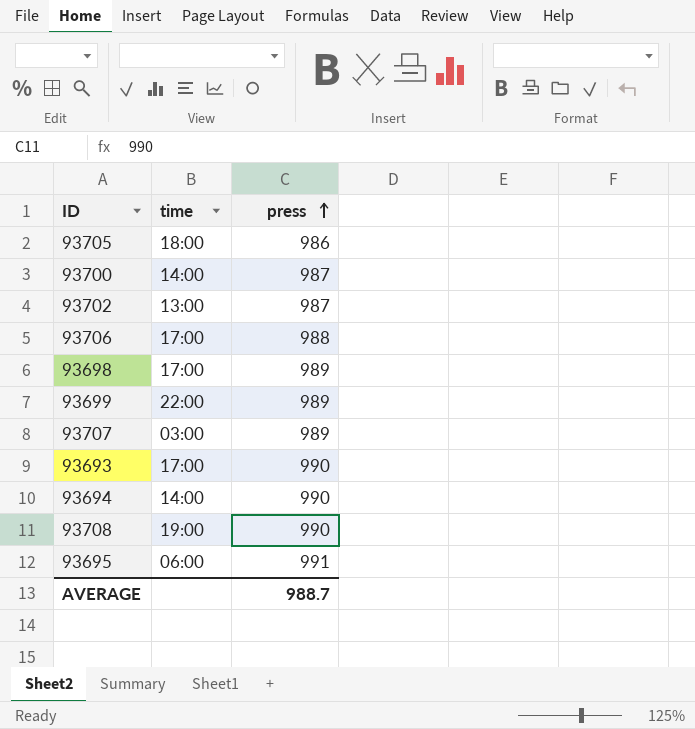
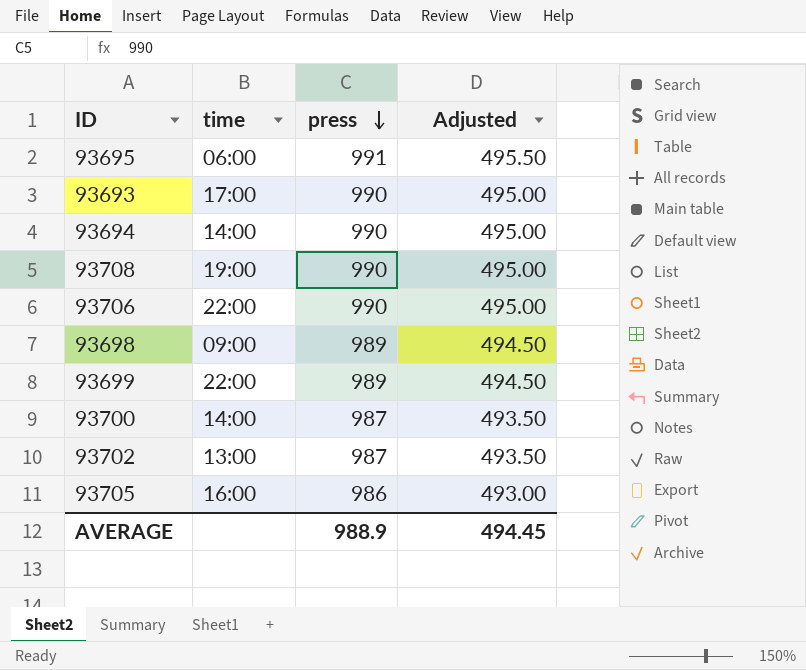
row order: press ascending -> press descending
column Adjusted | formula: none -> [press] * 0.5
row 93707: 03:00 | 989 -> none
93706 | time: 17:00 -> 22:00
93706 | press: 988 -> 990
93698 | time: 17:00 -> 09:00
93705 | time: 18:00 -> 16:00
AVERAGE | press: 988.7 -> 988.9

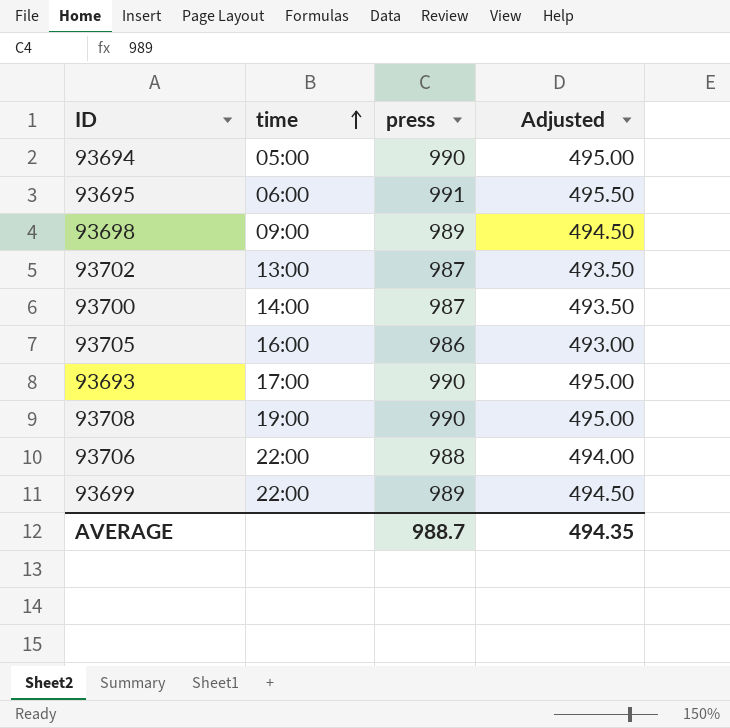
row order: press descending -> time ascending
93694 | time: 14:00 -> 05:00
93706 | press: 990 -> 988
93706 | Adjusted: 495.00 -> 494.00
AVERAGE | press: 988.9 -> 988.7
AVERAGE | Adjusted: 494.45 -> 494.35

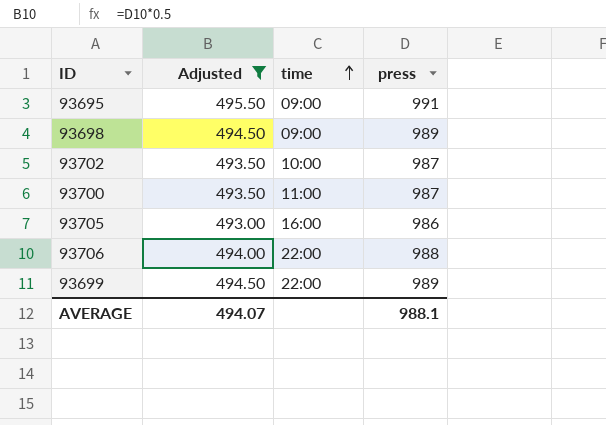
filter: none -> Adjusted != 495.00
column Adjusted | position: 4 -> 2
93695 | time: 06:00 -> 09:00
93702 | time: 13:00 -> 10:00
93700 | time: 14:00 -> 11:00
AVERAGE | Adjusted: 494.35 -> 494.07
AVERAGE | press: 988.7 -> 988.1

